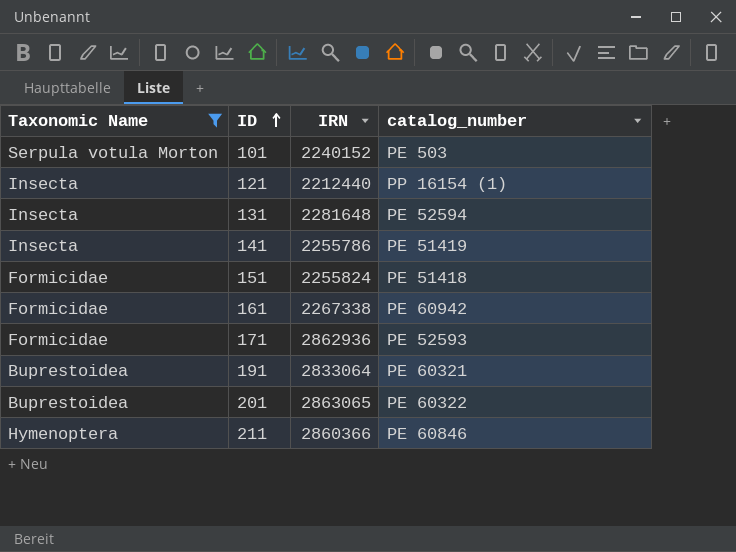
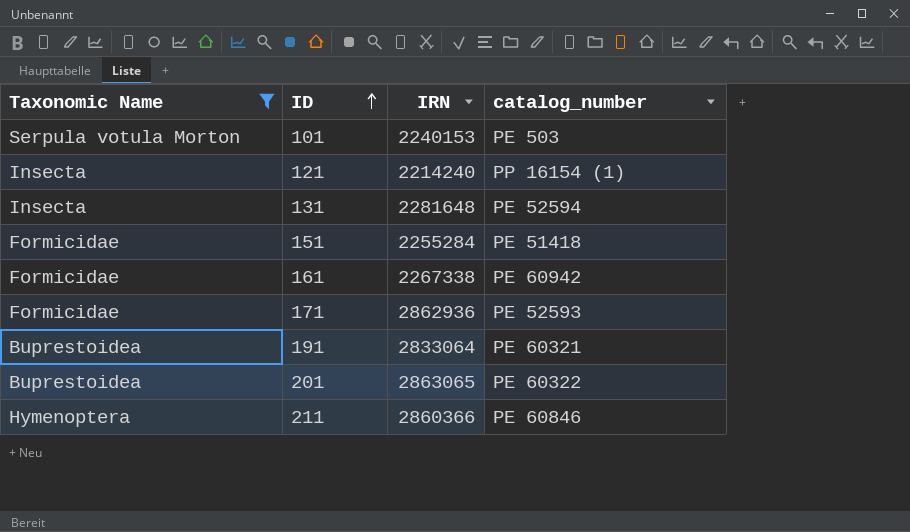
row 141: Insecta | 2255786 | PE 51419 -> none
101 | IRN: 2240152 -> 2240153
121 | IRN: 2212440 -> 2214240
151 | IRN: 2255824 -> 2255284

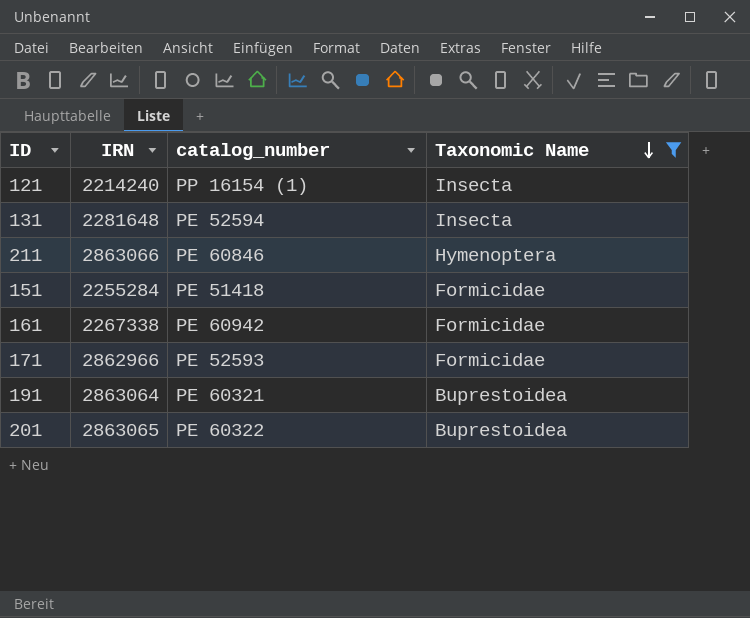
row order: ID ascending -> Taxonomic Name descending
column Taxonomic Name | position: 1 -> 4
row 101: Serpula votula Morton | 2240153 | PE 503 -> none
211 | IRN: 2860366 -> 2863066
171 | IRN: 2862936 -> 2862966
191 | IRN: 2833064 -> 2863064

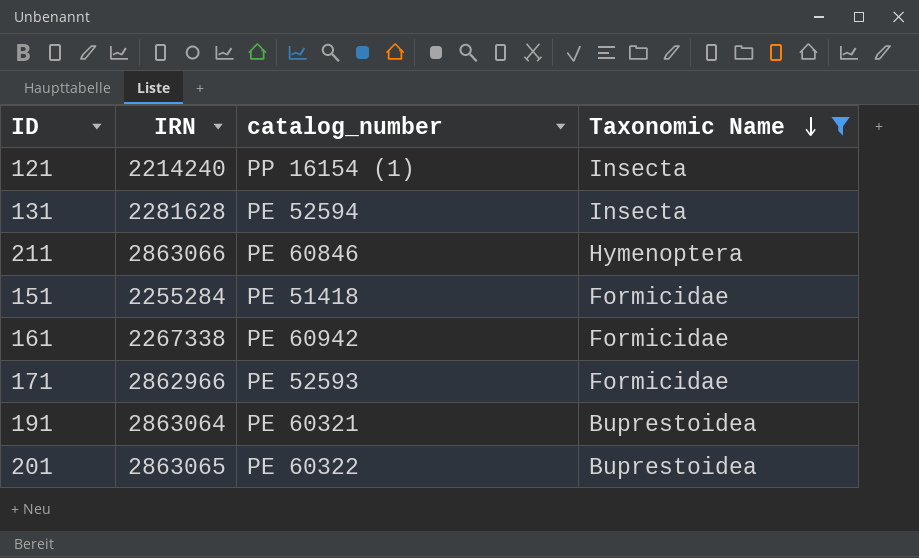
131 | IRN: 2281648 -> 2281628

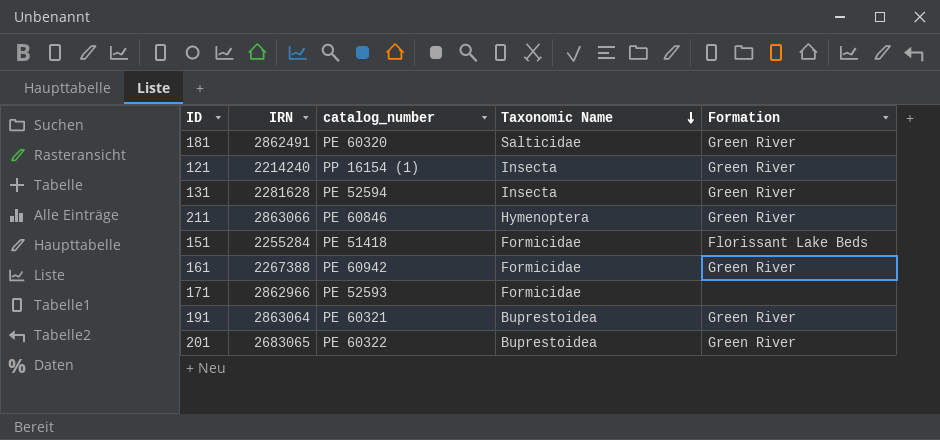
filter: Taxonomic Name != Salticidae -> none
column Formation | position: none -> 5
161 | IRN: 2267338 -> 2267388
201 | IRN: 2863065 -> 2683065

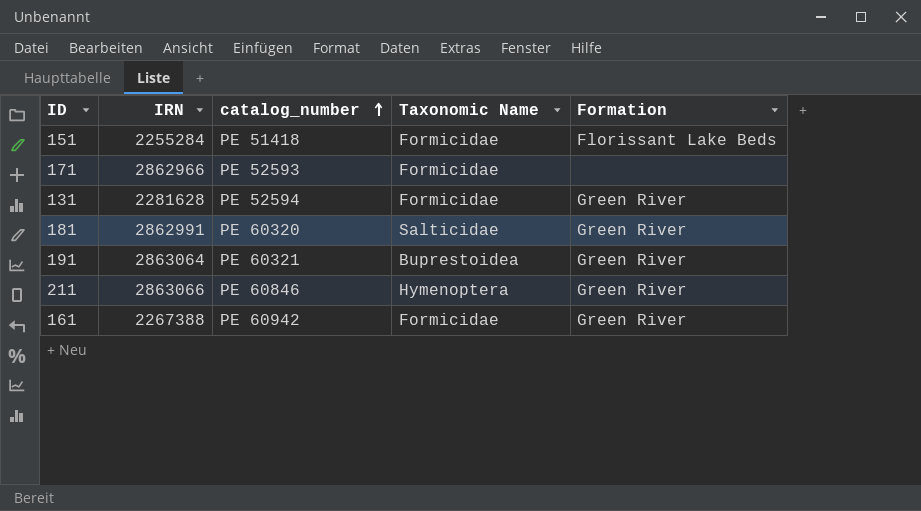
row order: Taxonomic Name descending -> catalog_number ascending
row 121: 2214240 | PP 16154 (1) | Insecta | Green River -> none
row 201: 2683065 | PE 60322 | Buprestoidea | Green River -> none
131 | Taxonomic Name: Insecta -> Formicidae
181 | IRN: 2862491 -> 2862991

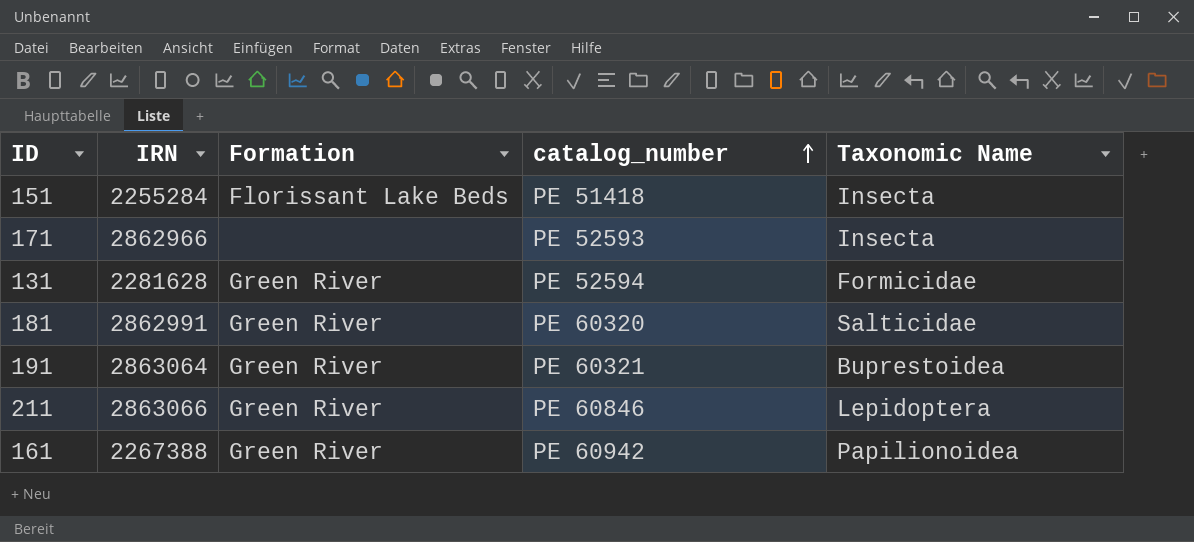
column Formation | position: 5 -> 3
151 | Taxonomic Name: Formicidae -> Insecta
171 | Taxonomic Name: Formicidae -> Insecta
211 | Taxonomic Name: Hymenoptera -> Lepidoptera
161 | Taxonomic Name: Formicidae -> Papilionoidea

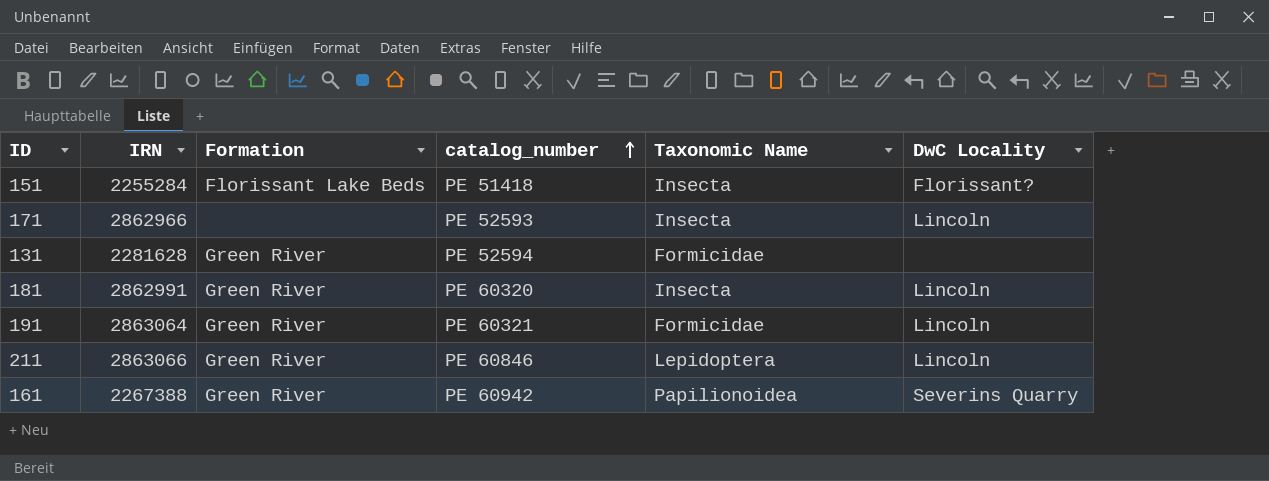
column DwC Locality | position: none -> 6
181 | Taxonomic Name: Salticidae -> Insecta
191 | Taxonomic Name: Buprestoidea -> Formicidae

